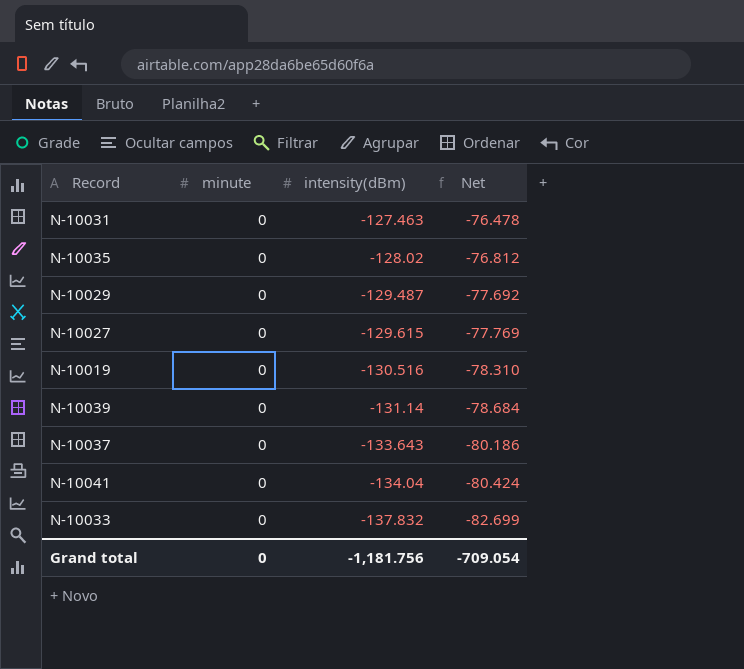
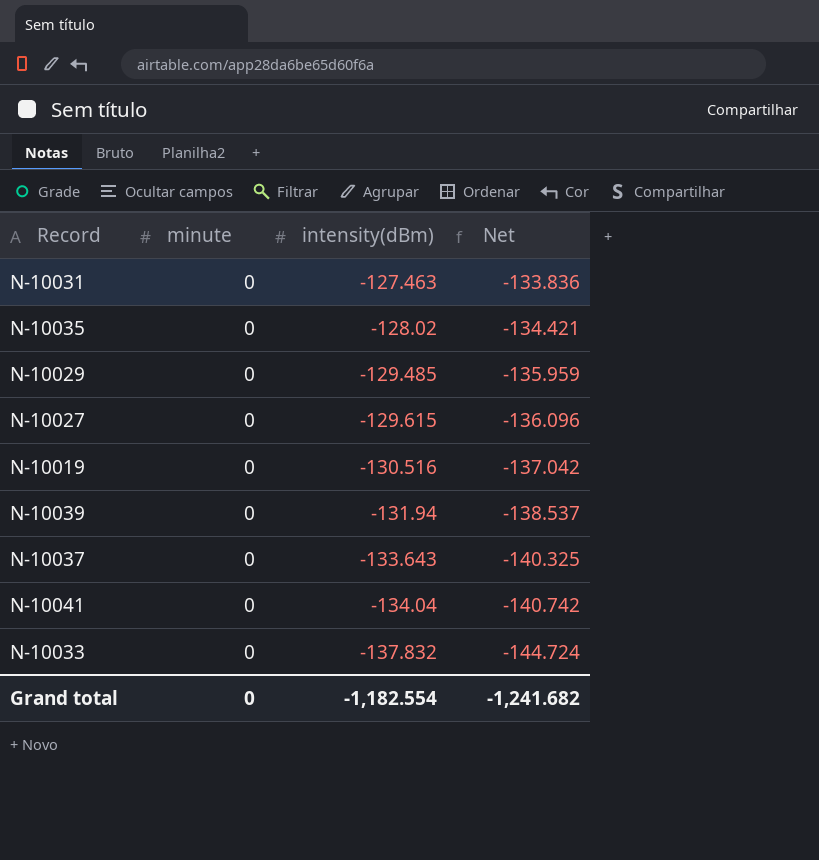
column Net | formula: [intensity(dBm)] * 0.6 -> [intensity(dBm)] * 1.05
N-10029 | intensity(dBm): -129.487 -> -129.485
N-10039 | intensity(dBm): -131.14 -> -131.94
Grand total | intensity(dBm): -1,181.756 -> -1,182.554
Grand total | Net: -709.054 -> -1,241.682

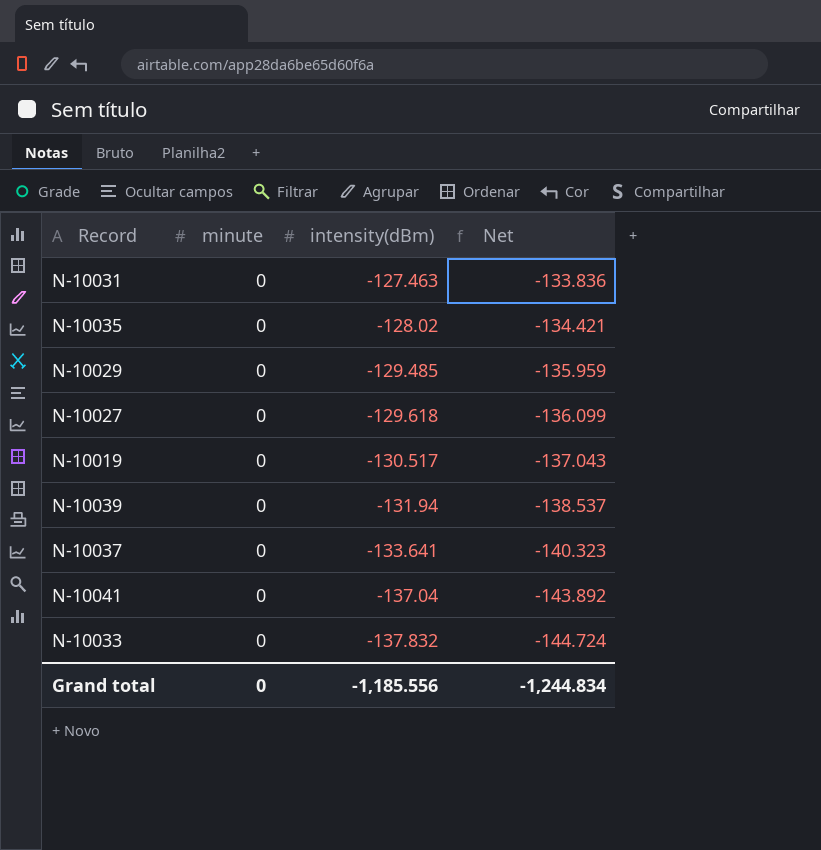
N-10027 | intensity(dBm): -129.615 -> -129.618
N-10027 | Net: -136.096 -> -136.099
N-10019 | intensity(dBm): -130.516 -> -130.517
N-10019 | Net: -137.042 -> -137.043
N-10037 | intensity(dBm): -133.643 -> -133.641
N-10037 | Net: -140.325 -> -140.323
N-10041 | intensity(dBm): -134.04 -> -137.04
N-10041 | Net: -140.742 -> -143.892
Grand total | intensity(dBm): -1,182.554 -> -1,185.556
Grand total | Net: -1,241.682 -> -1,244.834

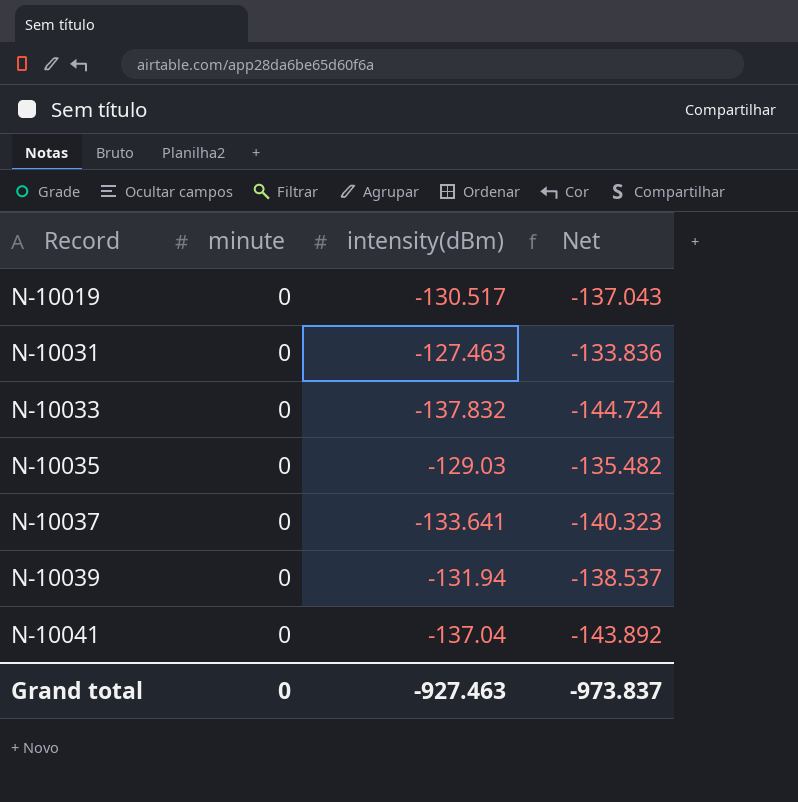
row order: intensity(dBm) descending -> Record ascending
row N-10029: 0 | -129.485 | -135.959 -> none
row N-10027: 0 | -129.618 | -136.099 -> none
N-10035 | intensity(dBm): -128.02 -> -129.03
N-10035 | Net: -134.421 -> -135.482
Grand total | intensity(dBm): -1,185.556 -> -927.463
Grand total | Net: -1,244.834 -> -973.837

